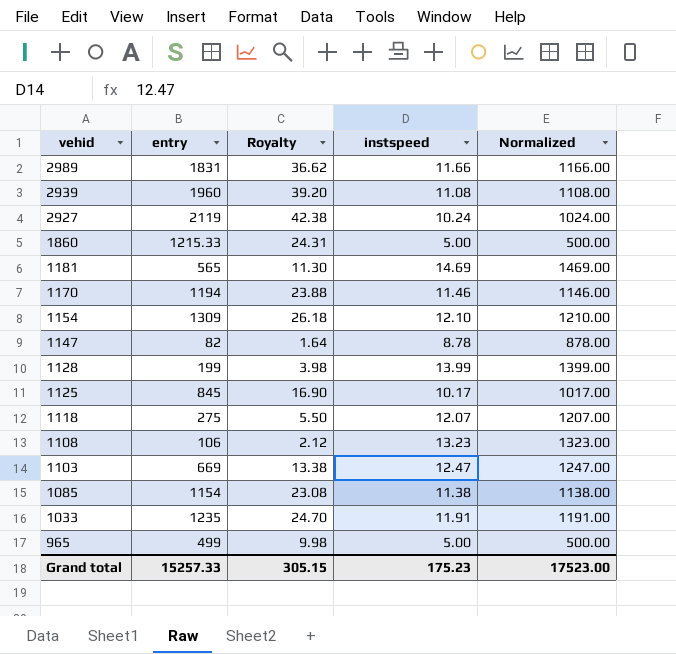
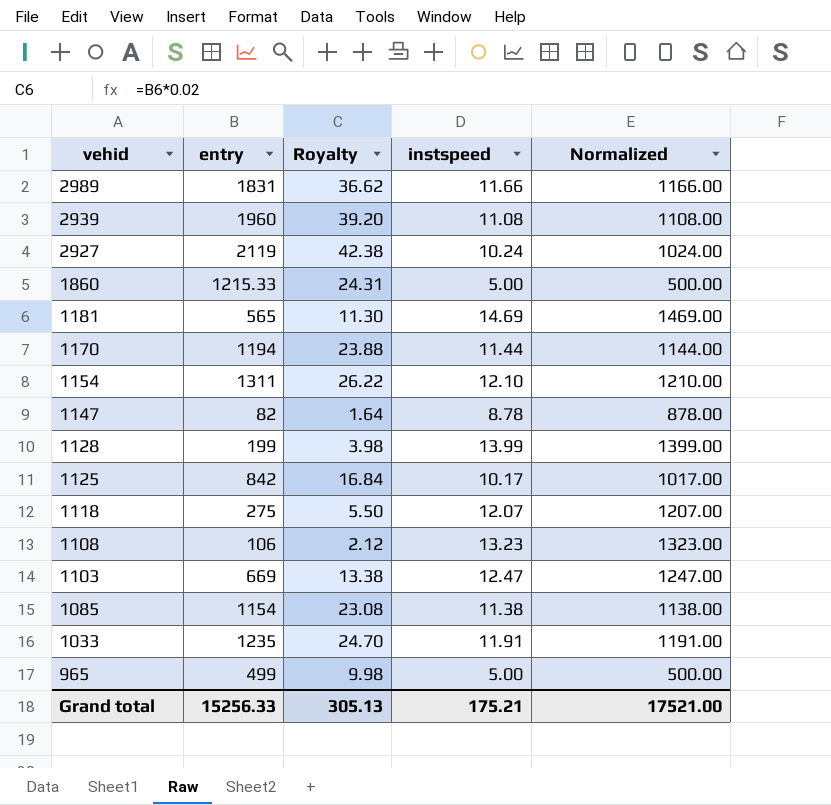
1170 | instspeed: 11.46 -> 11.44
1170 | Normalized: 1146.00 -> 1144.00
1154 | entry: 1309 -> 1311
1154 | Royalty: 26.18 -> 26.22
1125 | entry: 845 -> 842
1125 | Royalty: 16.90 -> 16.84
Grand total | entry: 15257.33 -> 15256.33
Grand total | Royalty: 305.15 -> 305.13
Grand total | instspeed: 175.23 -> 175.21
Grand total | Normalized: 17523.00 -> 17521.00

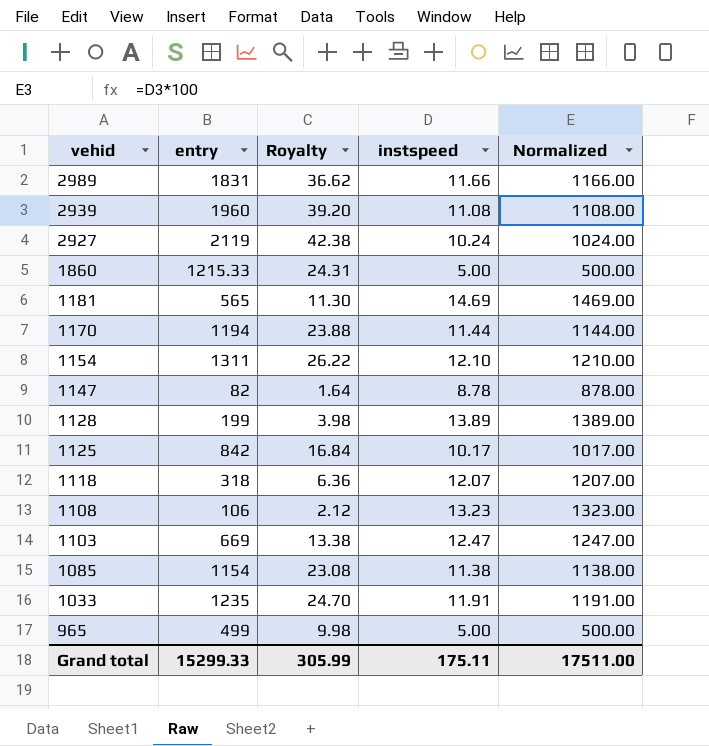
1128 | instspeed: 13.99 -> 13.89
1128 | Normalized: 1399.00 -> 1389.00
1118 | entry: 275 -> 318
1118 | Royalty: 5.50 -> 6.36
Grand total | entry: 15256.33 -> 15299.33
Grand total | Royalty: 305.13 -> 305.99
Grand total | instspeed: 175.21 -> 175.11
Grand total | Normalized: 17521.00 -> 17511.00

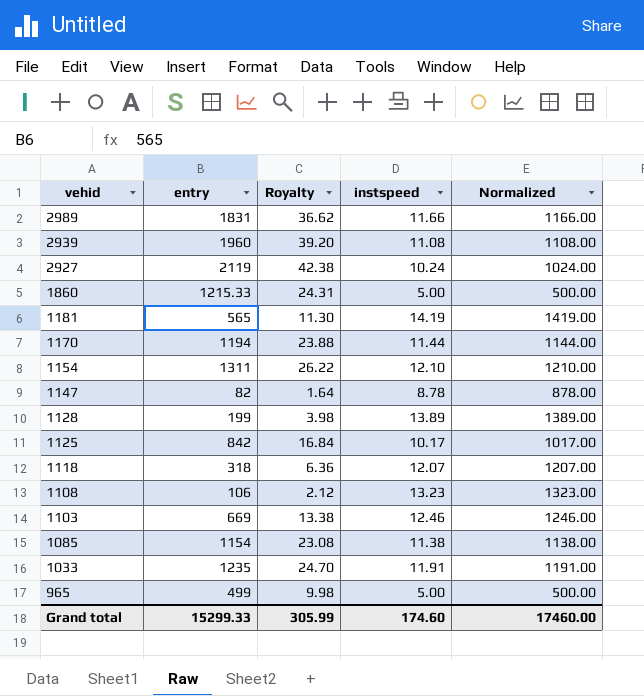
1181 | instspeed: 14.69 -> 14.19
1181 | Normalized: 1469.00 -> 1419.00
1103 | instspeed: 12.47 -> 12.46
1103 | Normalized: 1247.00 -> 1246.00
Grand total | instspeed: 175.11 -> 174.60
Grand total | Normalized: 17511.00 -> 17460.00

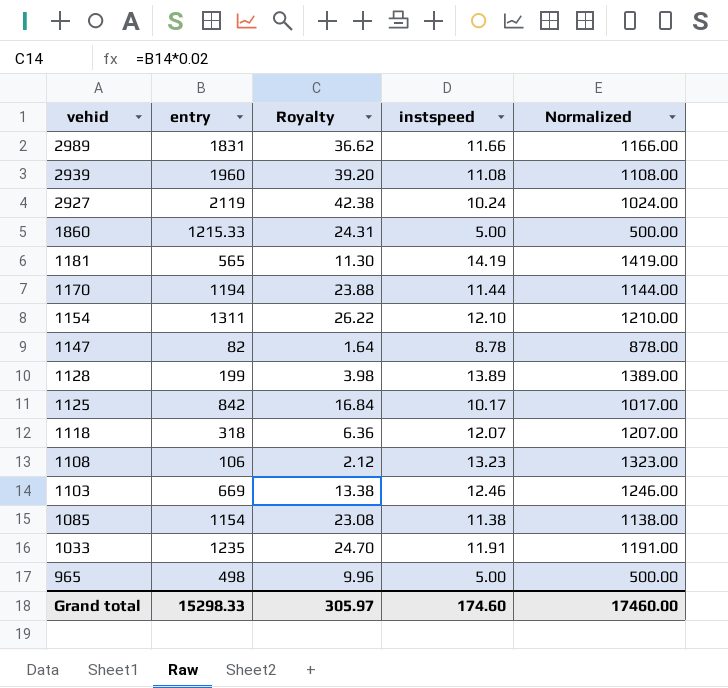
965 | entry: 499 -> 498
965 | Royalty: 9.98 -> 9.96
Grand total | entry: 15299.33 -> 15298.33
Grand total | Royalty: 305.99 -> 305.97

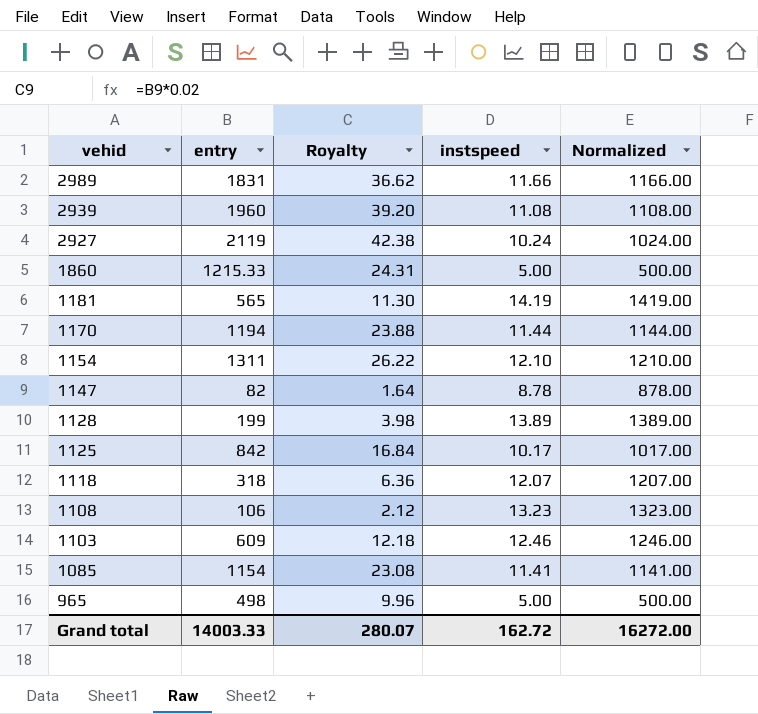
row 1033: 1235 | 24.70 | 11.91 | 1191.00 -> none
1103 | entry: 669 -> 609
1103 | Royalty: 13.38 -> 12.18
1085 | instspeed: 11.38 -> 11.41
1085 | Normalized: 1138.00 -> 1141.00
Grand total | entry: 15298.33 -> 14003.33
Grand total | Royalty: 305.97 -> 280.07
Grand total | instspeed: 174.60 -> 162.72
Grand total | Normalized: 17460.00 -> 16272.00

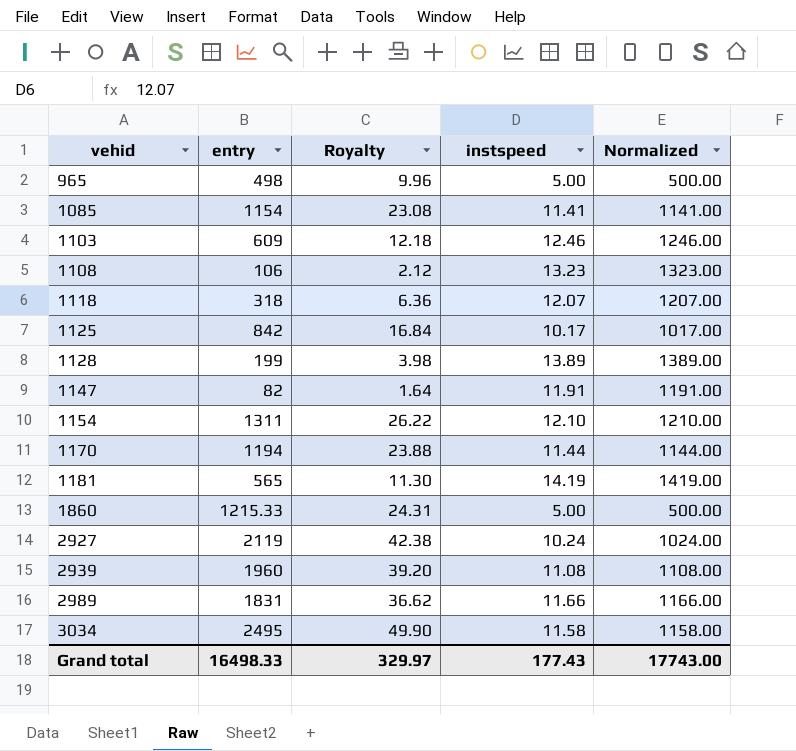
row order: vehid descending -> vehid ascending
1147 | instspeed: 8.78 -> 11.91
1147 | Normalized: 878.00 -> 1191.00
row 3034: none -> 2495 | 49.90 | 11.58 | 1158.00
Grand total | entry: 14003.33 -> 16498.33
Grand total | Royalty: 280.07 -> 329.97
Grand total | instspeed: 162.72 -> 177.43
Grand total | Normalized: 16272.00 -> 17743.00

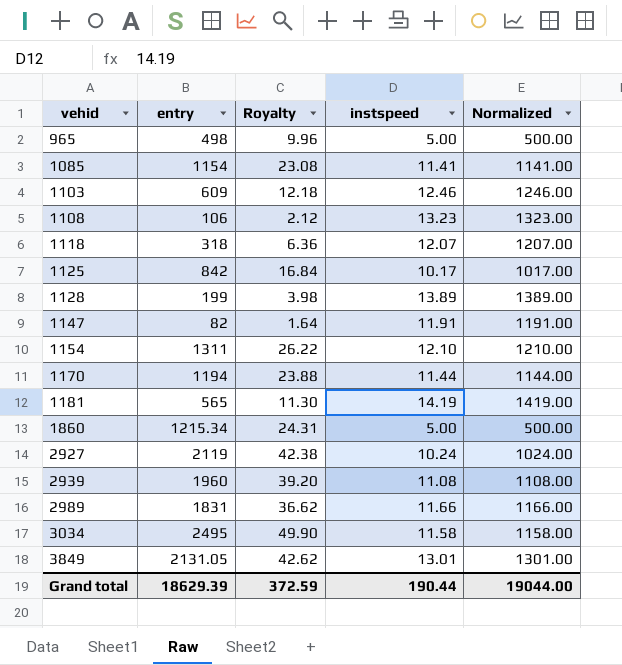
1860 | entry: 1215.33 -> 1215.34
row 3849: none -> 2131.05 | 42.62 | 13.01 | 1301.00
Grand total | entry: 16498.33 -> 18629.39
Grand total | Royalty: 329.97 -> 372.59
Grand total | instspeed: 177.43 -> 190.44
Grand total | Normalized: 17743.00 -> 19044.00

